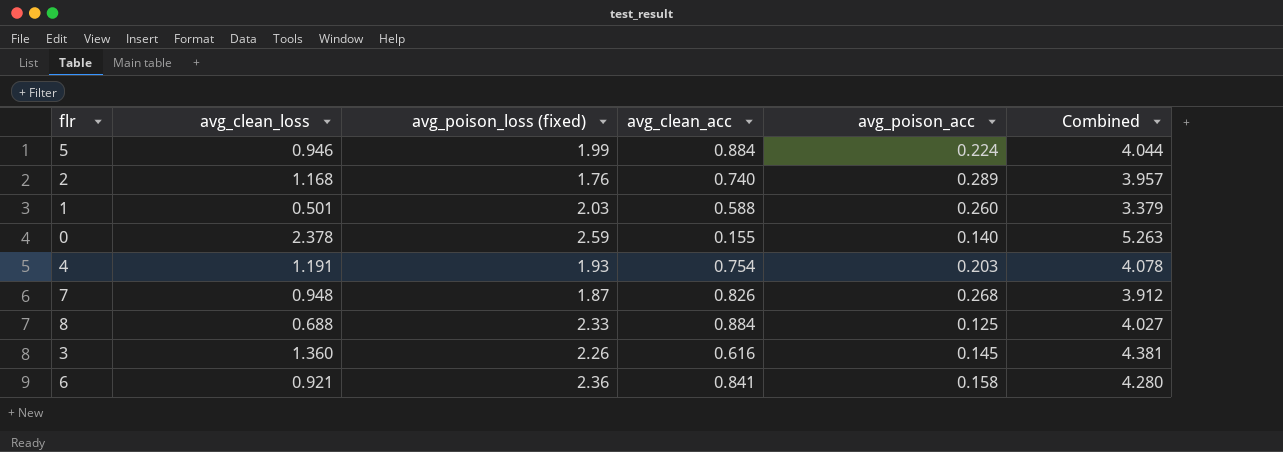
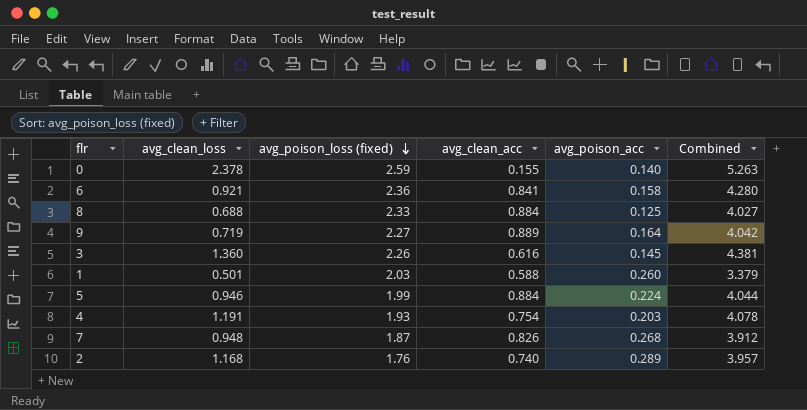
row order: none -> avg_poison_loss (fixed) descending
row 9: none -> 0.719 | 2.27 | 0.889 | 0.164 | 4.042

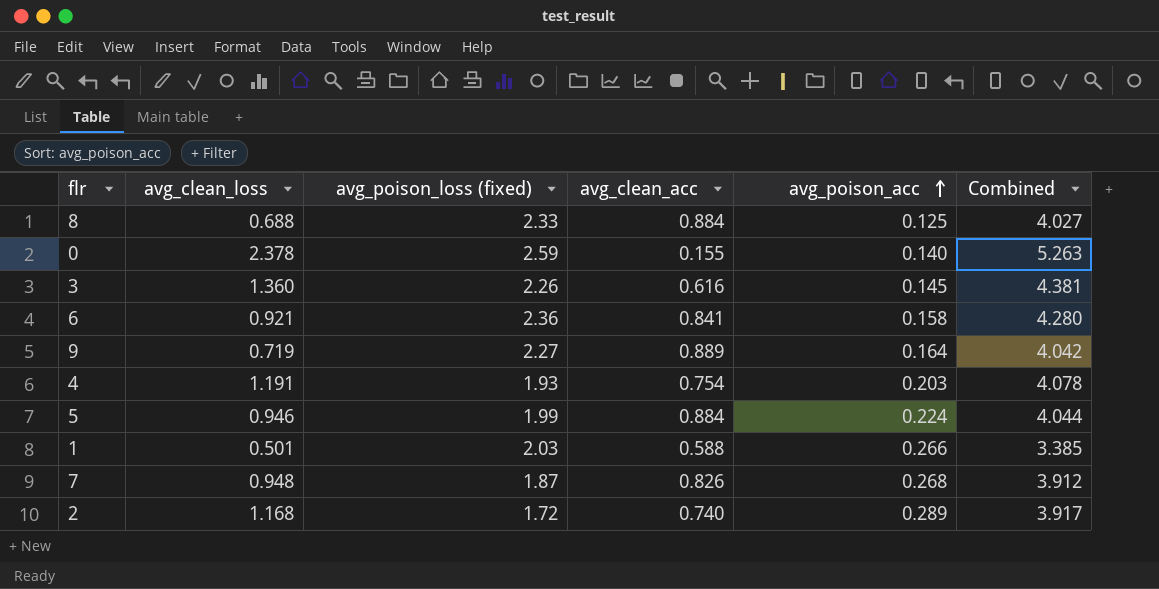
row order: avg_poison_loss (fixed) descending -> avg_poison_acc ascending
1 | avg_poison_acc: 0.260 -> 0.266
1 | Combined: 3.379 -> 3.385
2 | avg_poison_loss (fixed): 1.76 -> 1.72
2 | Combined: 3.957 -> 3.917

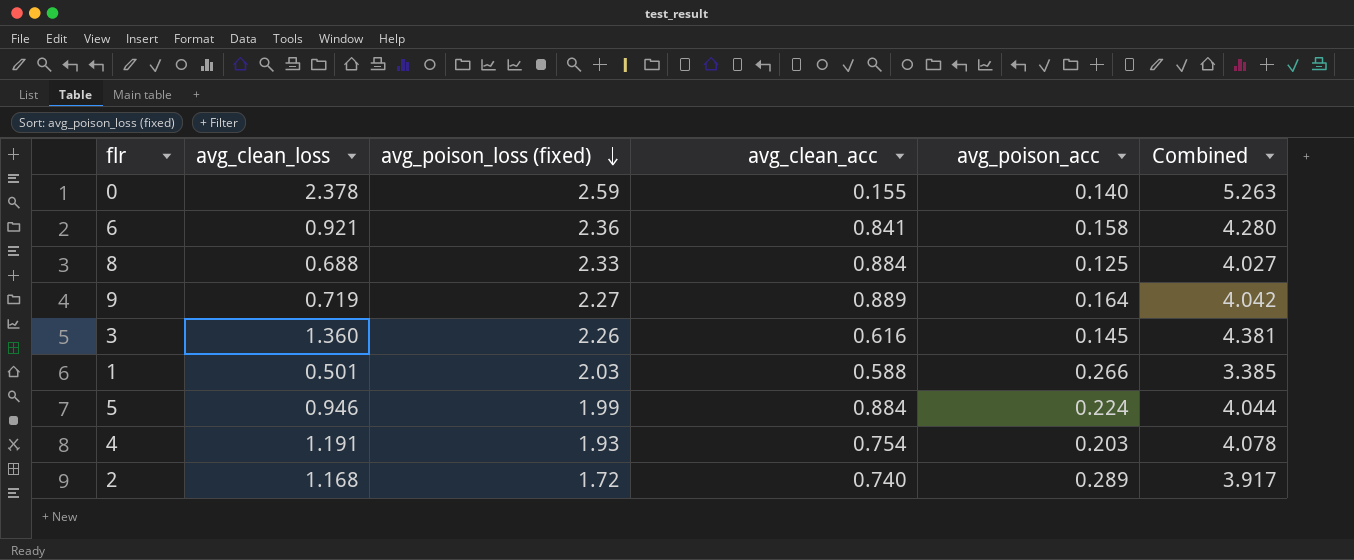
row order: avg_poison_acc ascending -> avg_poison_loss (fixed) descending
row 7: 0.948 | 1.87 | 0.826 | 0.268 | 3.912 -> none

